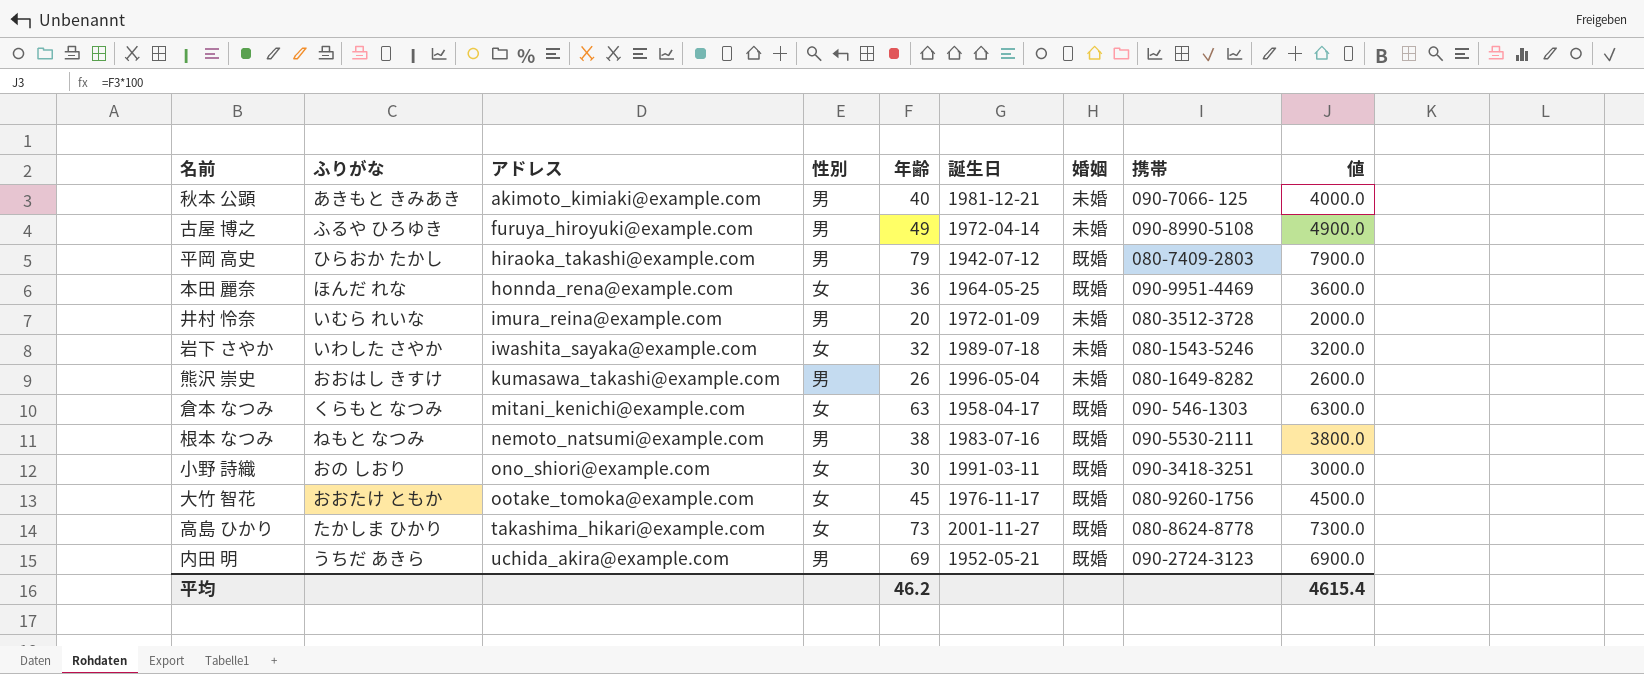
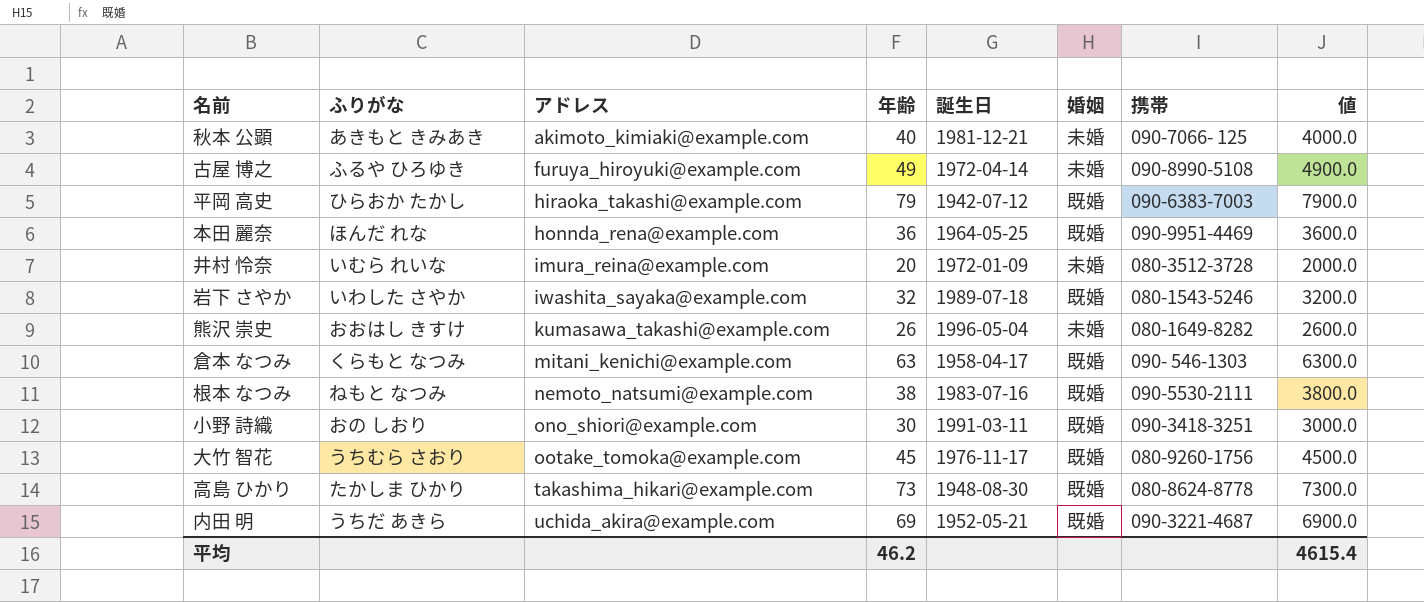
column 性別 | position: 4 -> none
平岡 高史 | 携帯: 080-7409-2803 -> 090-6383-7003
岩下 さやか | 婚姻: 未婚 -> 既婚
大竹 智花 | ふりがな: おおたけ ともか -> うちむら さおり
高島 ひかり | 誕生日: 2001-11-27 -> 1948-08-30
内田 明 | 携帯: 090-2724-3123 -> 090-3221-4687

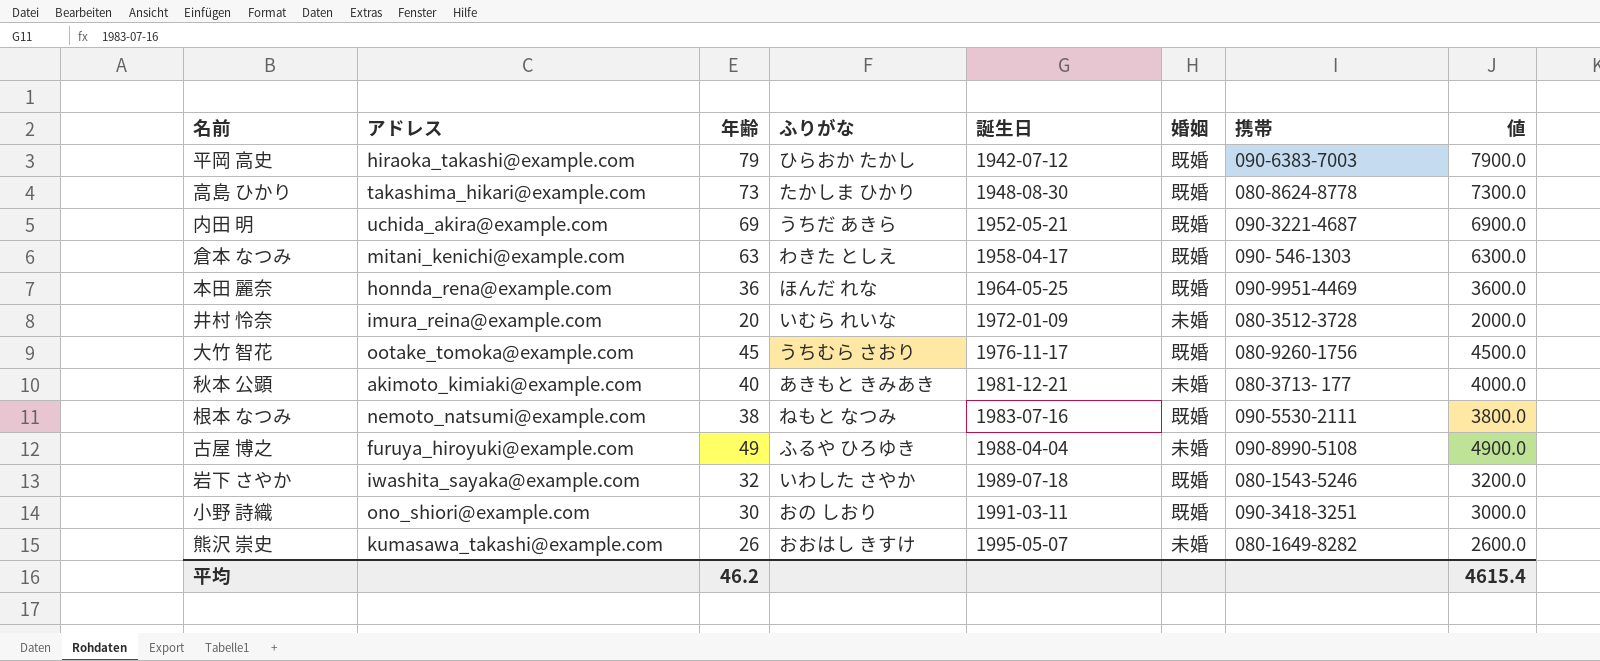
row order: アドレス ascending -> 誕生日 ascending
column ふりがな | position: 2 -> 4
倉本 なつみ | ふりがな: くらもと なつみ -> わきた としえ
秋本 公顕 | 携帯: 090-7066- 125 -> 080-3713- 177
古屋 博之 | 誕生日: 1972-04-14 -> 1988-04-04
熊沢 崇史 | 誕生日: 1996-05-04 -> 1995-05-07

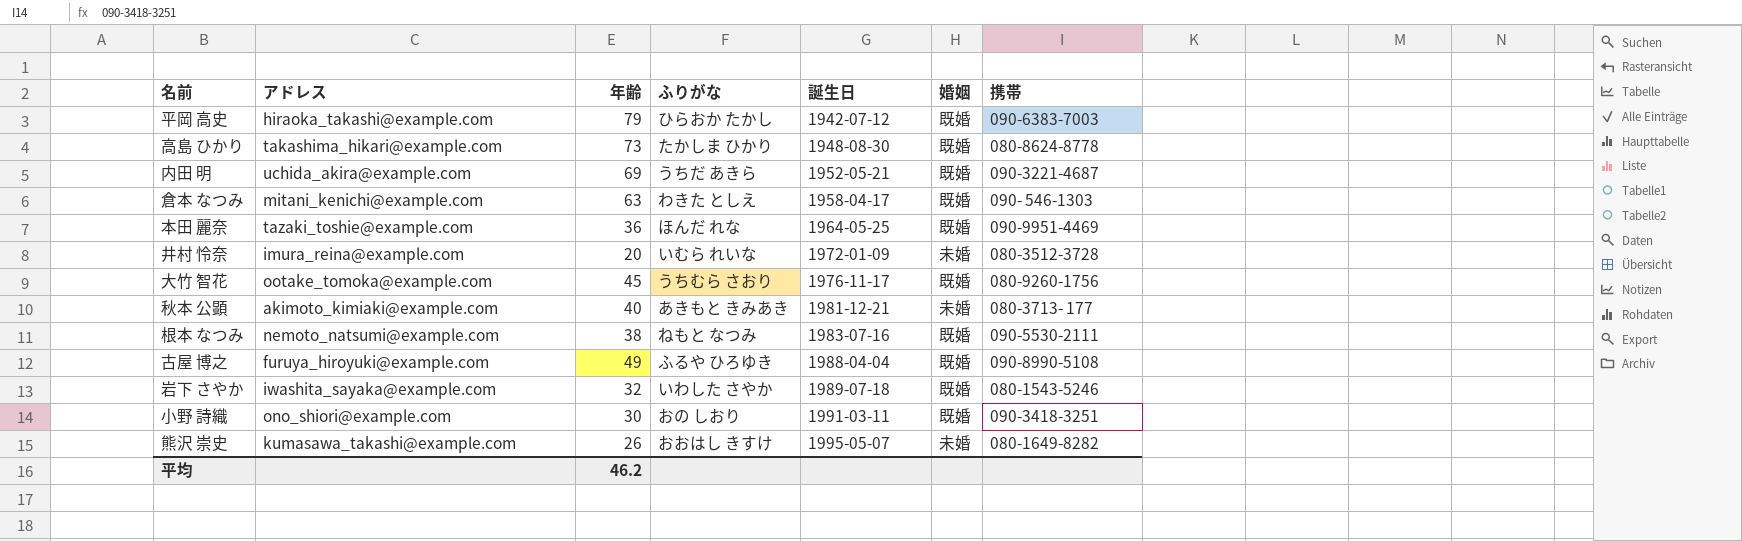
column 値 | formula: [年齢] * 100 -> none
本田 麗奈 | アドレス: honnda_rena@example.com -> tazaki_toshie@example.com
古屋 博之 | 婚姻: 未婚 -> 既婚

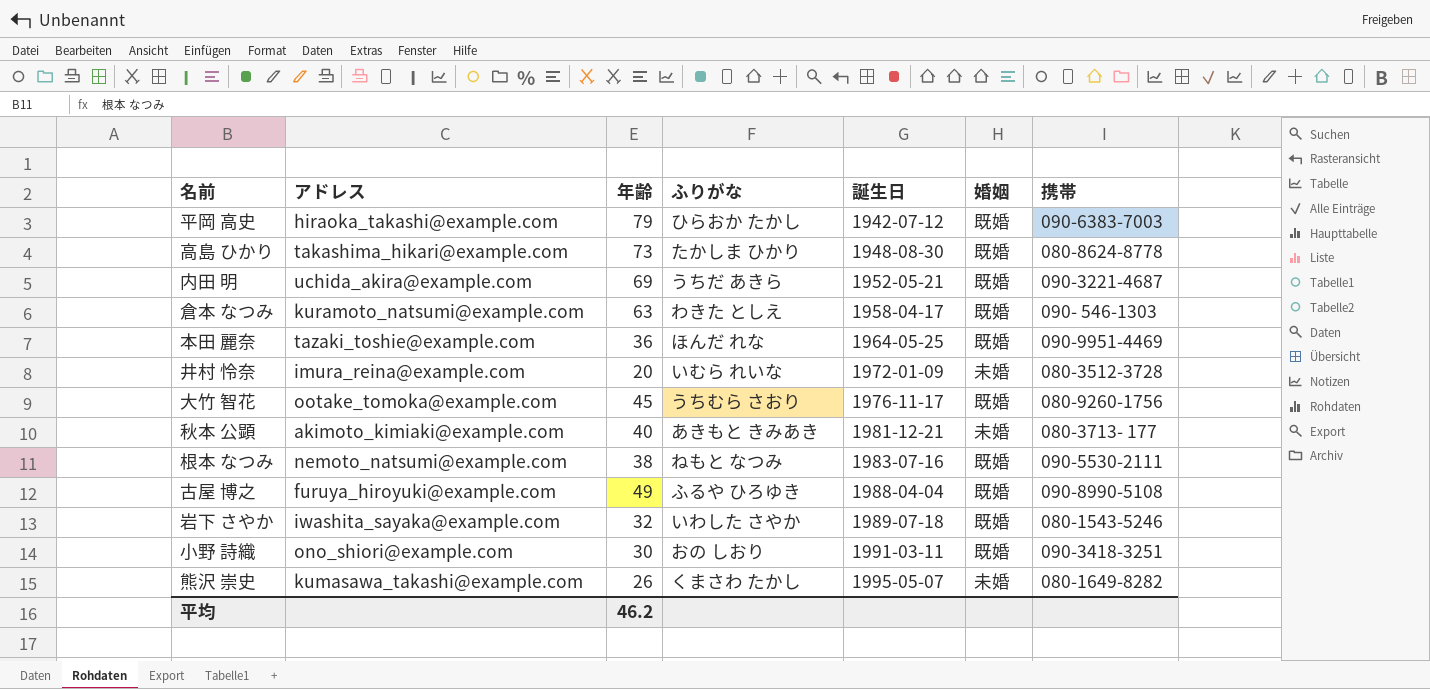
倉本 なつみ | アドレス: mitani_kenichi@example.com -> kuramoto_natsumi@example.com
熊沢 崇史 | ふりがな: おおはし きすけ -> くまさわ たかし

